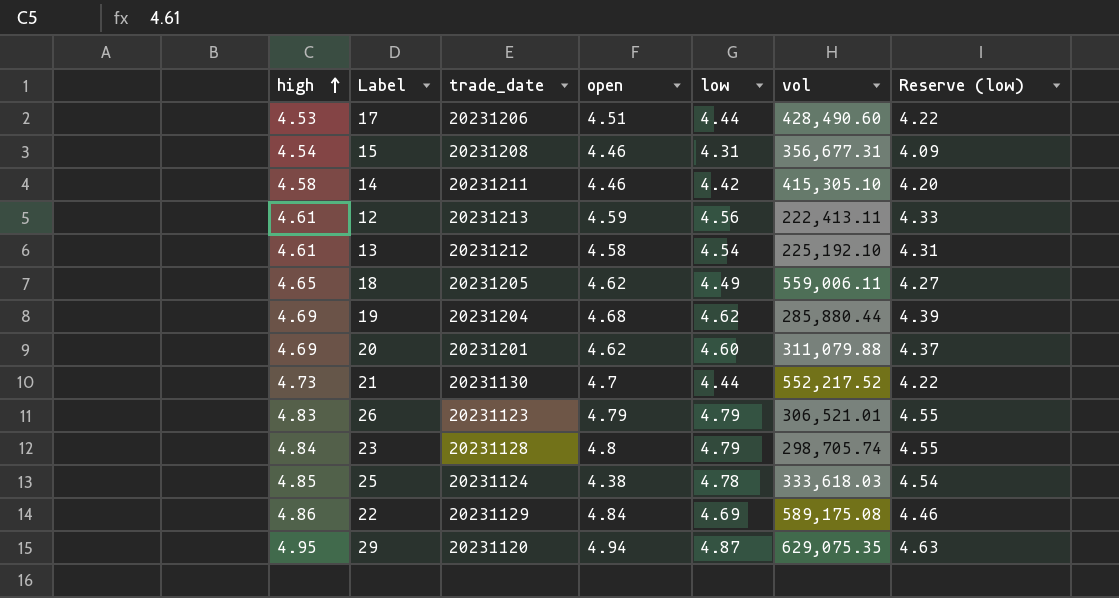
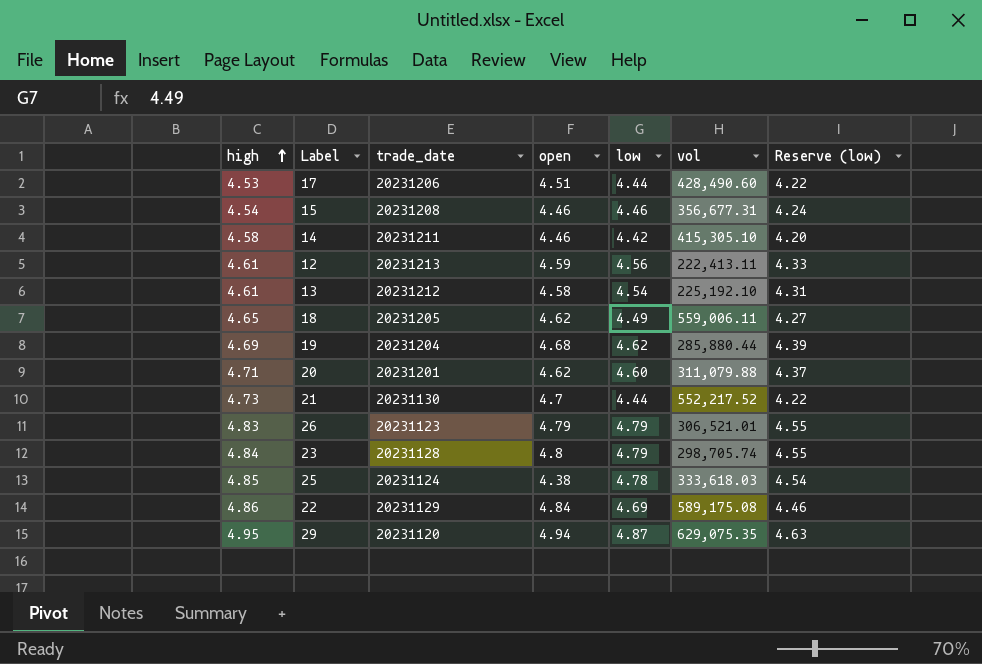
15 | low: 4.31 -> 4.46
15 | Reserve (low): 4.09 -> 4.24
20 | high: 4.69 -> 4.71

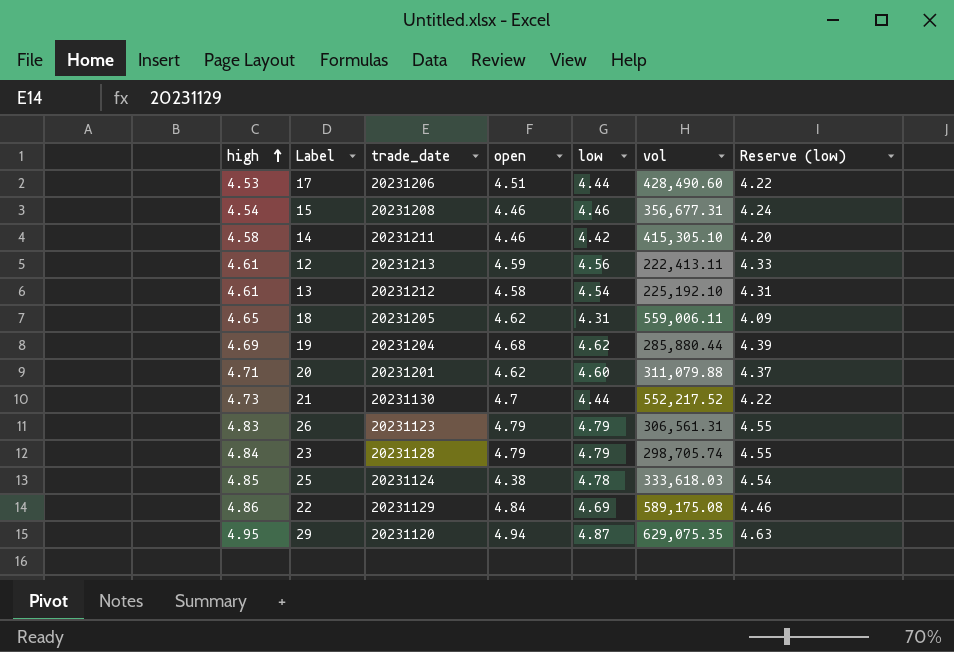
18 | low: 4.49 -> 4.31
18 | Reserve (low): 4.27 -> 4.09
26 | vol: 306,521.01 -> 306,561.31
23 | open: 4.8 -> 4.79

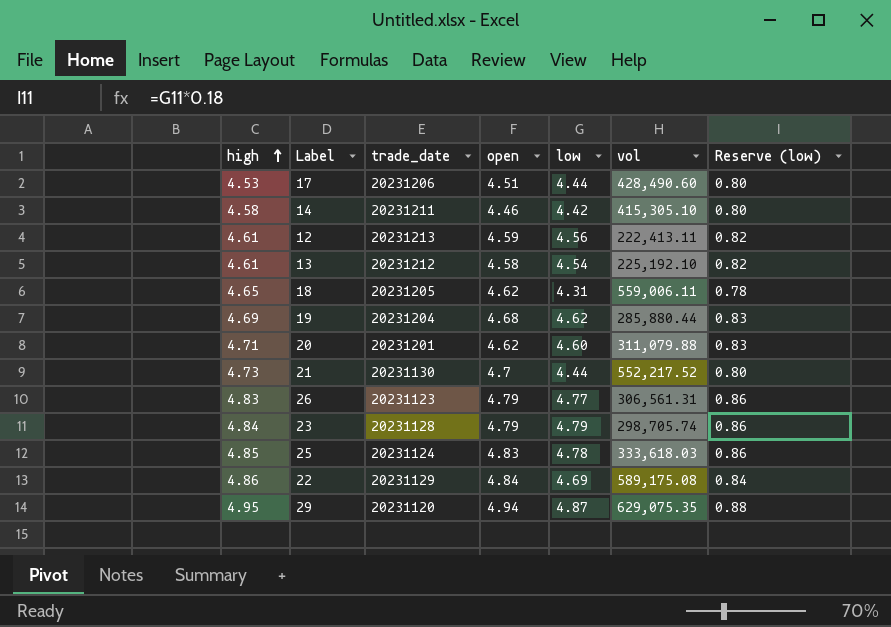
column Reserve (low) | formula: [low] * 0.95 -> [low] * 0.18
row 15: 4.54 | 20231208 | 4.46 | 4.46 | 356,677.31 | 4.24 -> none
26 | low: 4.79 -> 4.77
25 | open: 4.38 -> 4.83

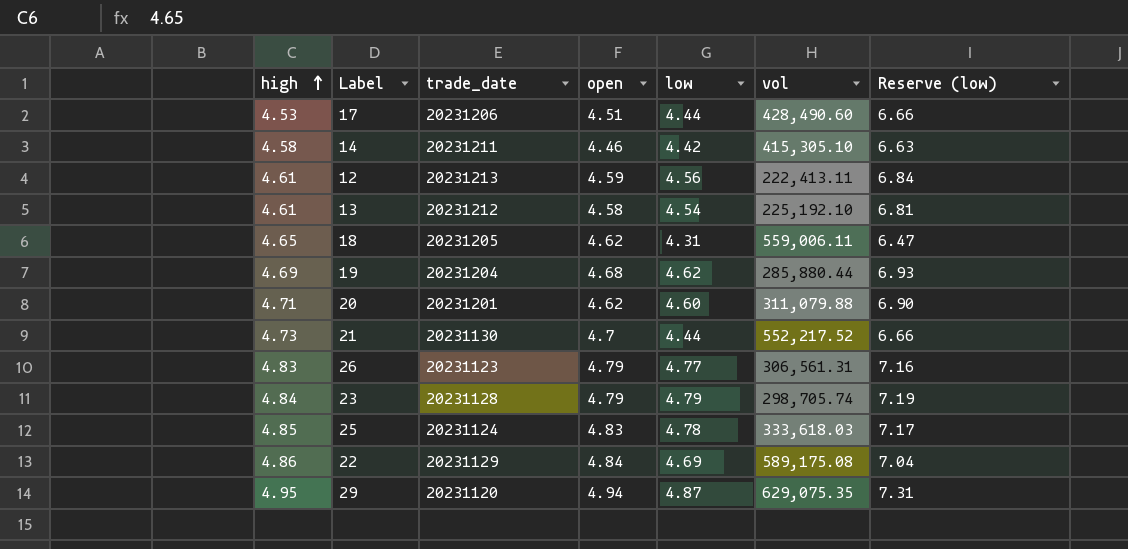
column Reserve (low) | formula: [low] * 0.18 -> [low] * 1.5

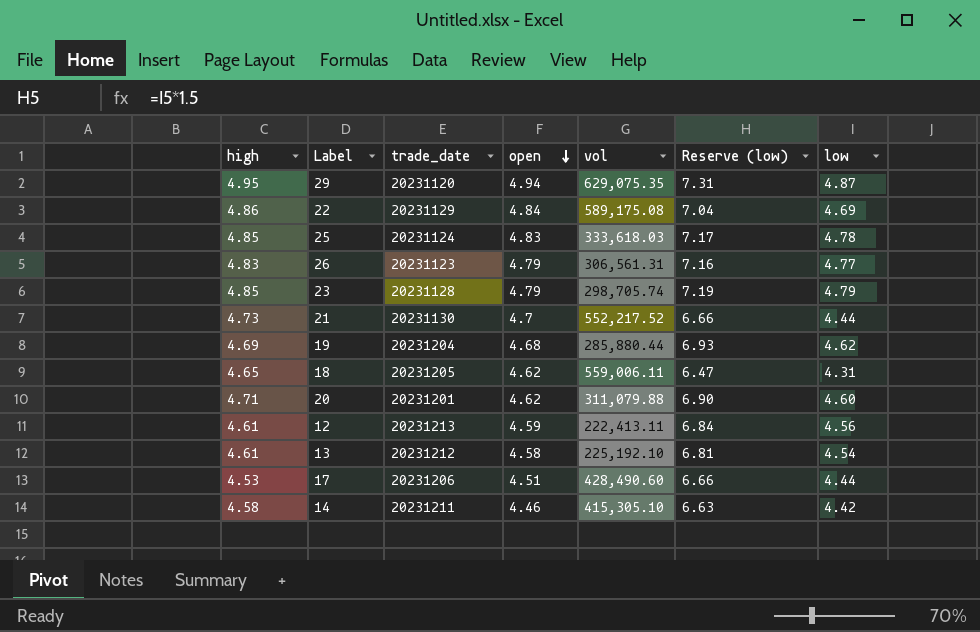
row order: high ascending -> open descending
column low | position: 5 -> 7
23 | high: 4.84 -> 4.85

